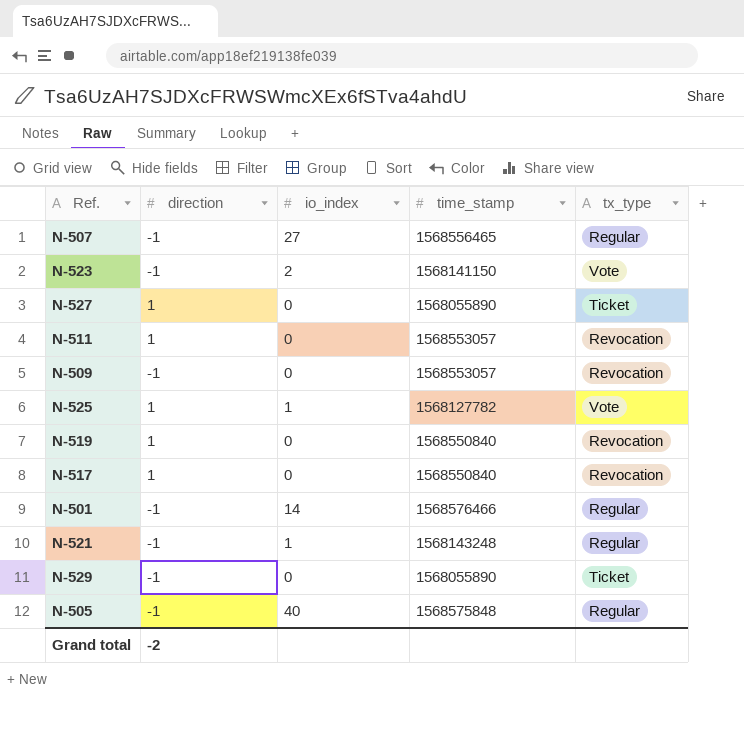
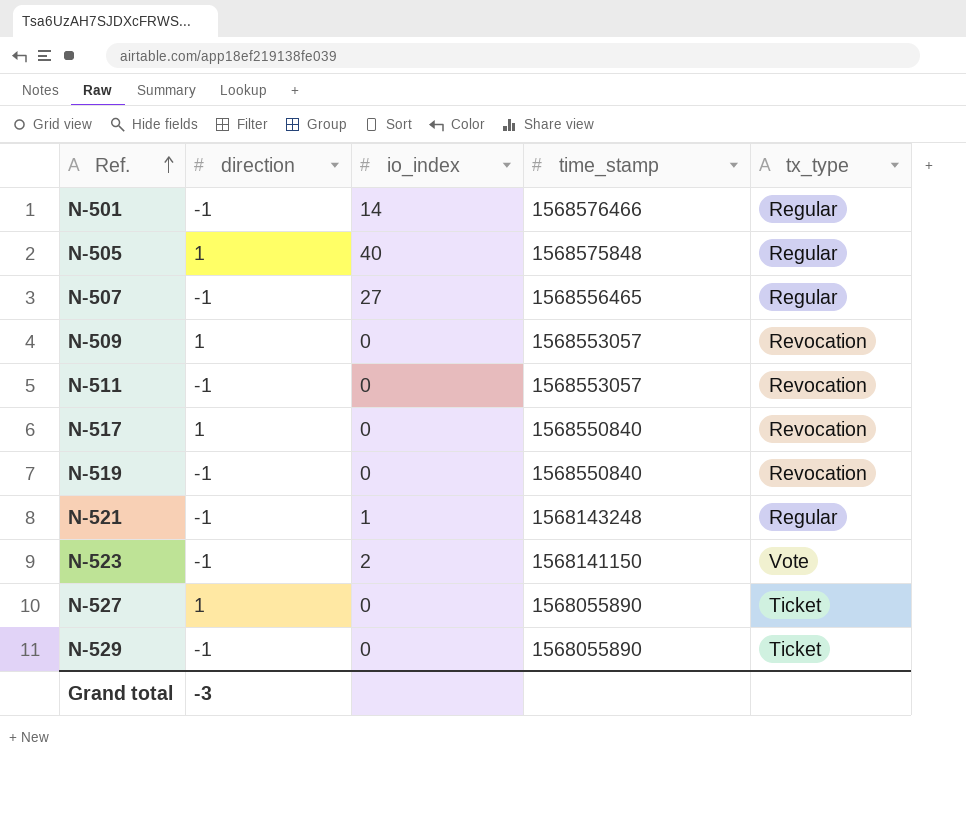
row order: none -> Ref. ascending
row N-525: 1 | 1 | 1568127782 | Vote -> none
N-505 | direction: -1 -> 1
N-509 | direction: -1 -> 1
N-511 | direction: 1 -> -1
N-519 | direction: 1 -> -1
Grand total | direction: -2 -> -3

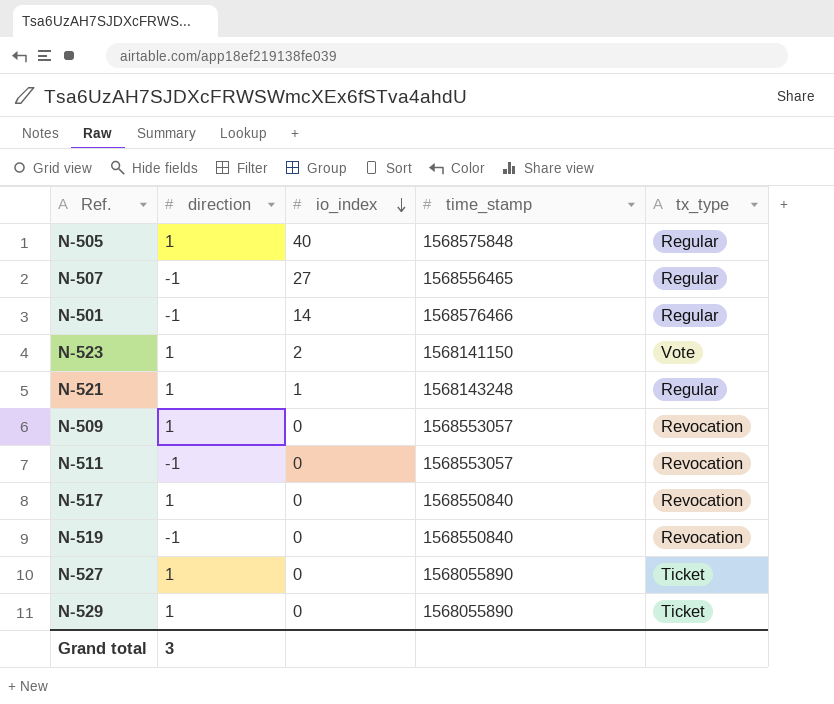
row order: Ref. ascending -> io_index descending
N-523 | direction: -1 -> 1
N-521 | direction: -1 -> 1
N-529 | direction: -1 -> 1
Grand total | direction: -3 -> 3

